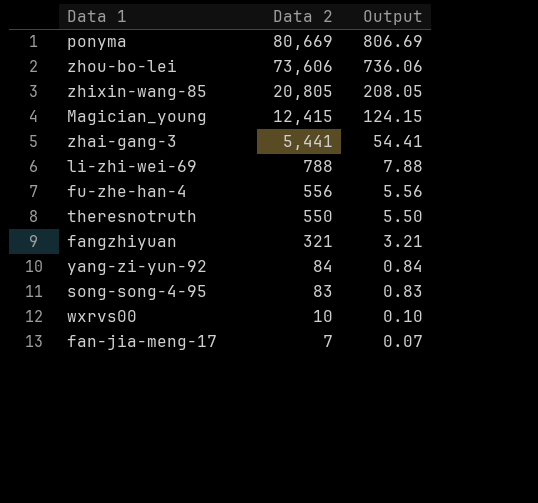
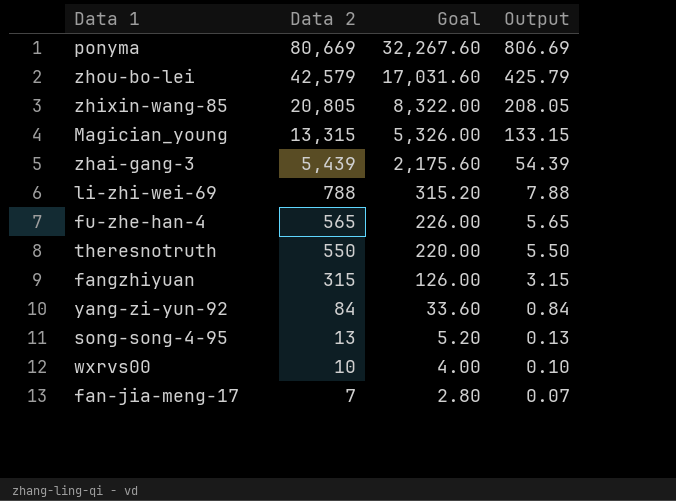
column Goal | formula: none -> [Data 2] * 0.4
zhou-bo-lei | Data 2: 73,606 -> 42,579
zhou-bo-lei | Output: 736.06 -> 425.79
Magician_young | Data 2: 12,415 -> 13,315
Magician_young | Output: 124.15 -> 133.15
zhai-gang-3 | Data 2: 5,441 -> 5,439
zhai-gang-3 | Output: 54.41 -> 54.39
fu-zhe-han-4 | Data 2: 556 -> 565
fu-zhe-han-4 | Output: 5.56 -> 5.65
fangzhiyuan | Data 2: 321 -> 315
fangzhiyuan | Output: 3.21 -> 3.15
song-song-4-95 | Data 2: 83 -> 13
song-song-4-95 | Output: 0.83 -> 0.13

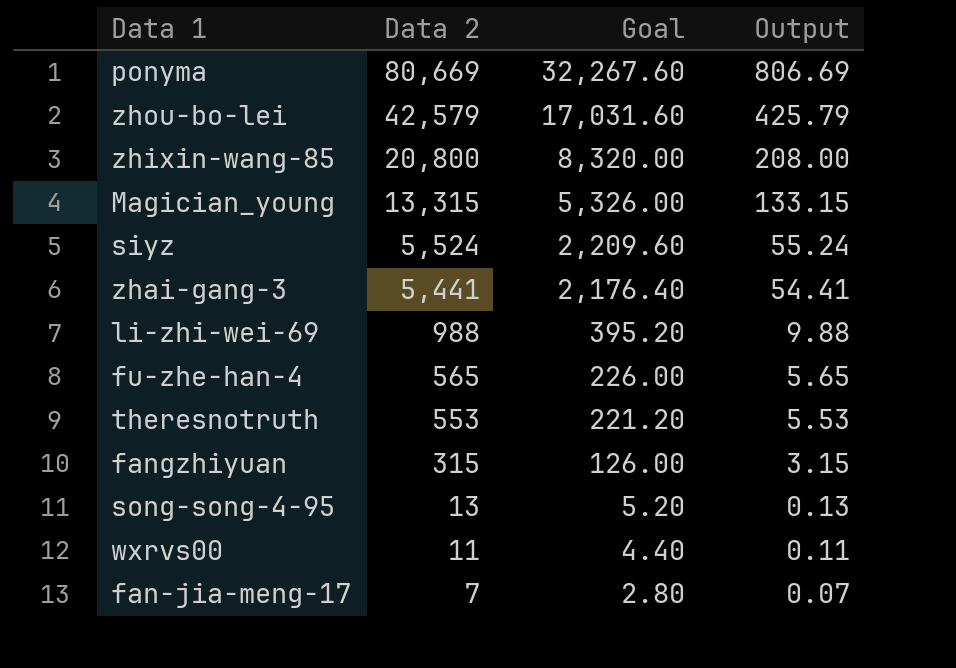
row yang-zi-yun-92: 84 | 33.60 | 0.84 -> none
zhixin-wang-85 | Data 2: 20,805 -> 20,800
zhixin-wang-85 | Goal: 8,322.00 -> 8,320.00
zhixin-wang-85 | Output: 208.05 -> 208.00
row siyz: none -> 5,524 | 2,209.60 | 55.24
zhai-gang-3 | Data 2: 5,439 -> 5,441
zhai-gang-3 | Goal: 2,175.60 -> 2,176.40
zhai-gang-3 | Output: 54.39 -> 54.41
li-zhi-wei-69 | Data 2: 788 -> 988
li-zhi-wei-69 | Goal: 315.20 -> 395.20
li-zhi-wei-69 | Output: 7.88 -> 9.88
theresnotruth | Data 2: 550 -> 553
theresnotruth | Goal: 220.00 -> 221.20
theresnotruth | Output: 5.50 -> 5.53
wxrvs00 | Data 2: 10 -> 11
wxrvs00 | Goal: 4.00 -> 4.40
wxrvs00 | Output: 0.10 -> 0.11

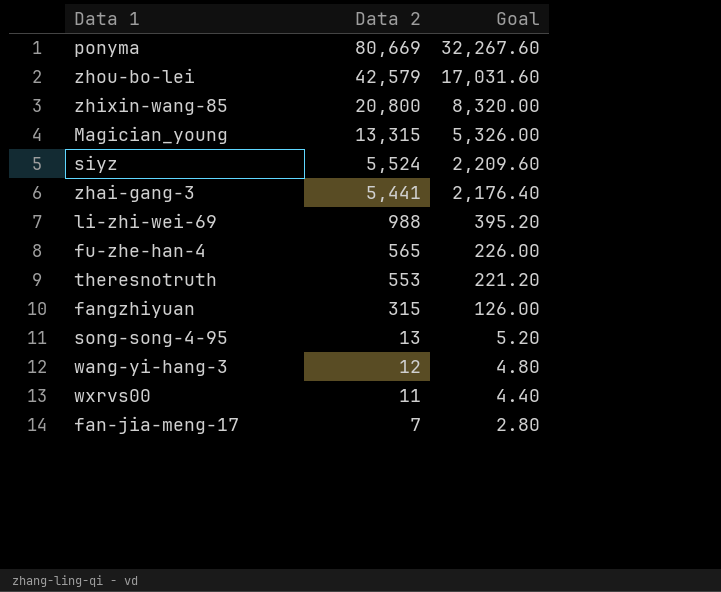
column Output | formula: [Data 2] * 0.01 -> none
row wang-yi-hang-3: none -> 12 | 4.80

